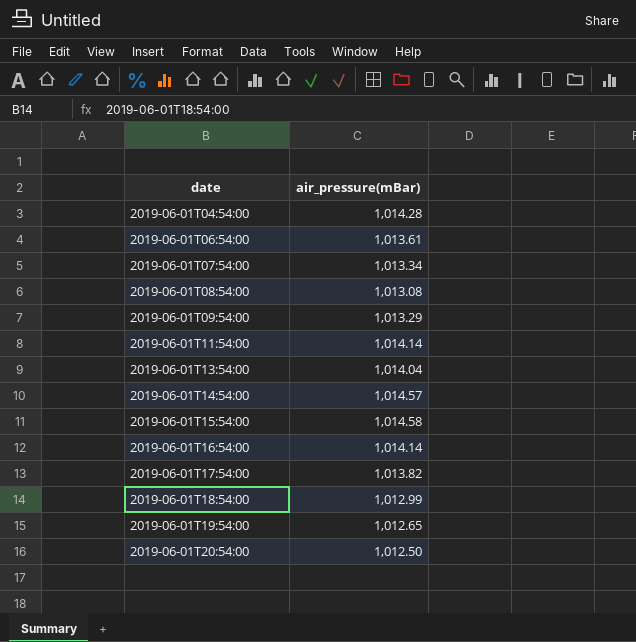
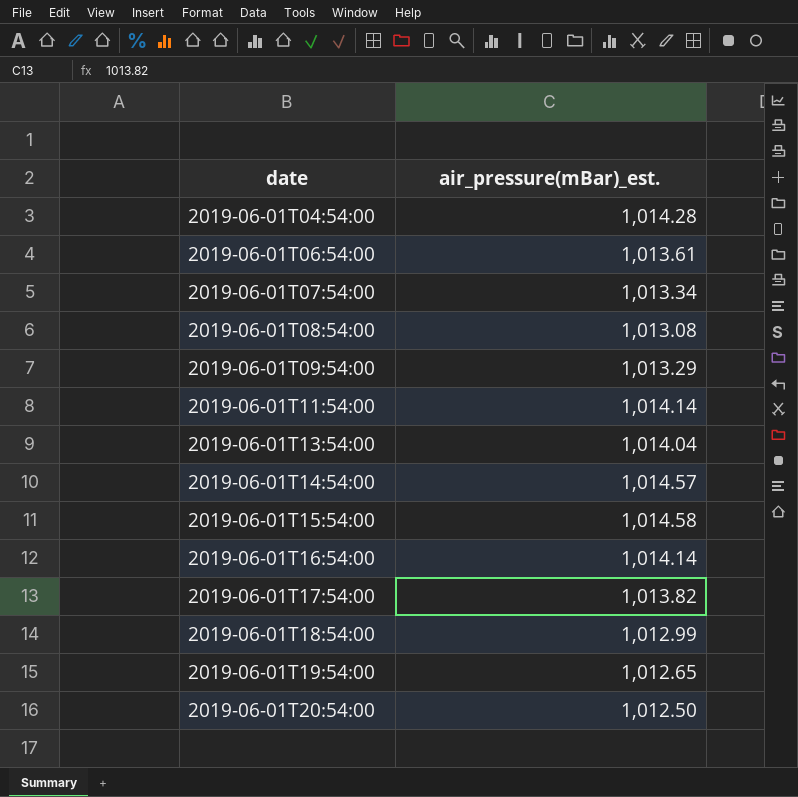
column name: air_pressure(mBar) -> air_pressure(mBar)_est.

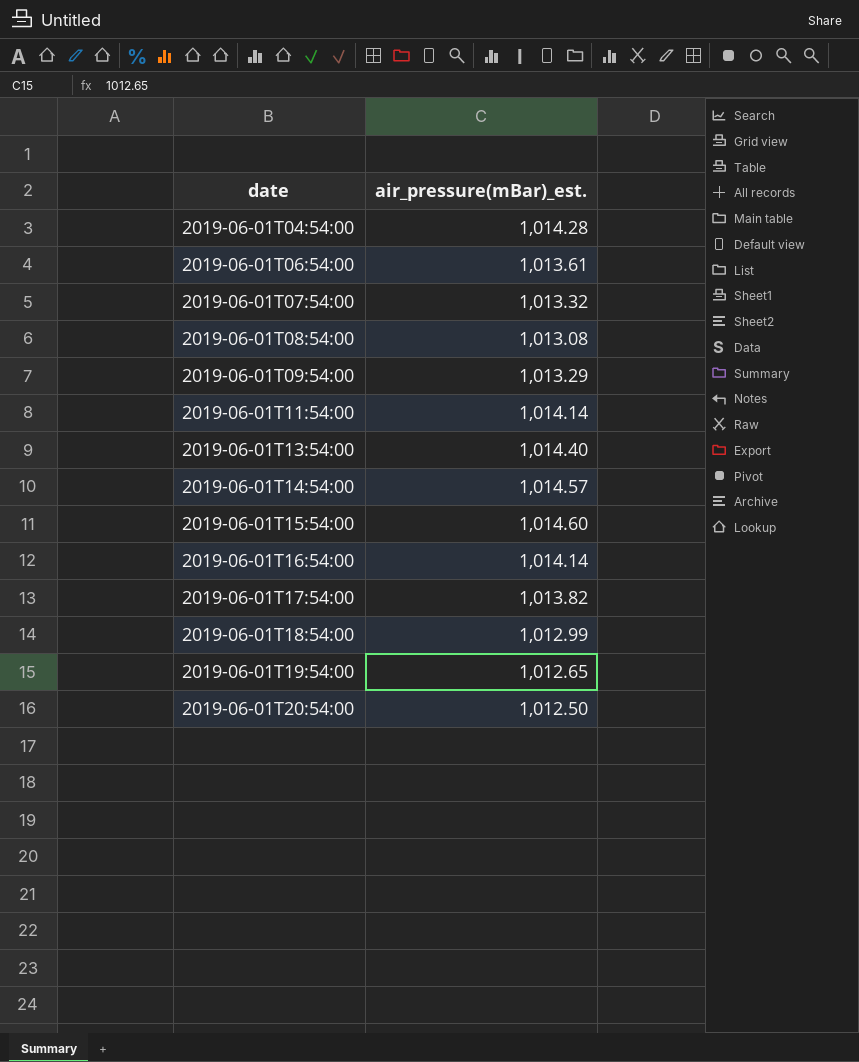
2019-06-01T07:54:00 | air_pressure(mBar)_est.: 1,013.34 -> 1,013.32
2019-06-01T13:54:00 | air_pressure(mBar)_est.: 1,014.04 -> 1,014.40
2019-06-01T15:54:00 | air_pressure(mBar)_est.: 1,014.58 -> 1,014.60

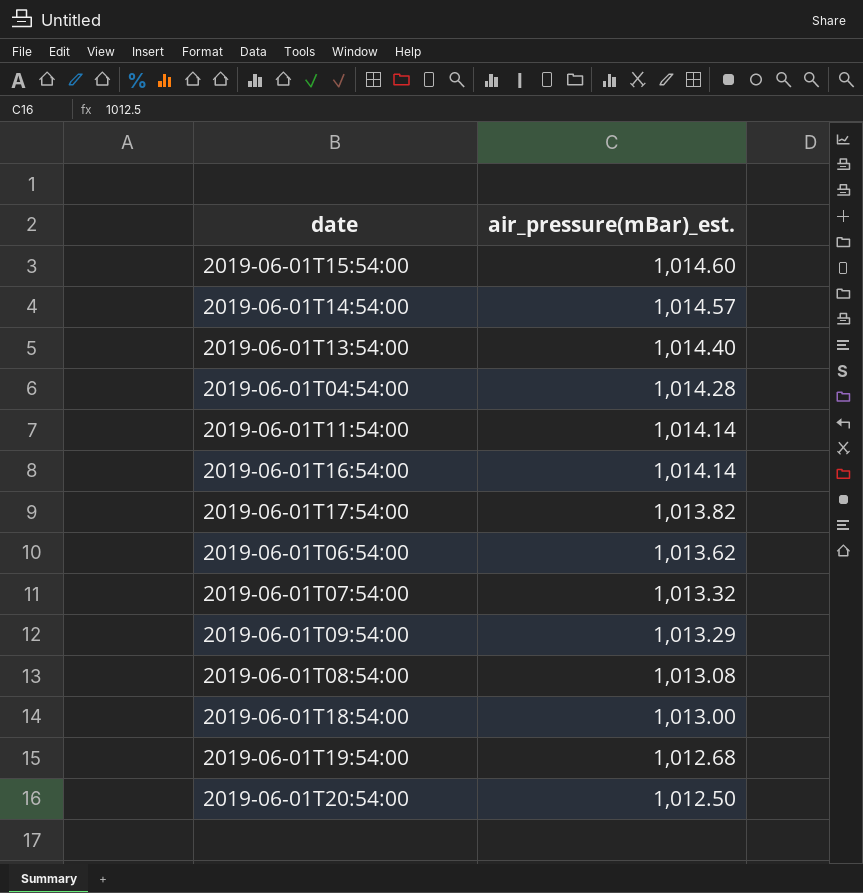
row order: date ascending -> air_pressure(mBar)_est. descending
2019-06-01T06:54:00 | air_pressure(mBar)_est.: 1,013.61 -> 1,013.62
2019-06-01T18:54:00 | air_pressure(mBar)_est.: 1,012.99 -> 1,013.00
2019-06-01T19:54:00 | air_pressure(mBar)_est.: 1,012.65 -> 1,012.68

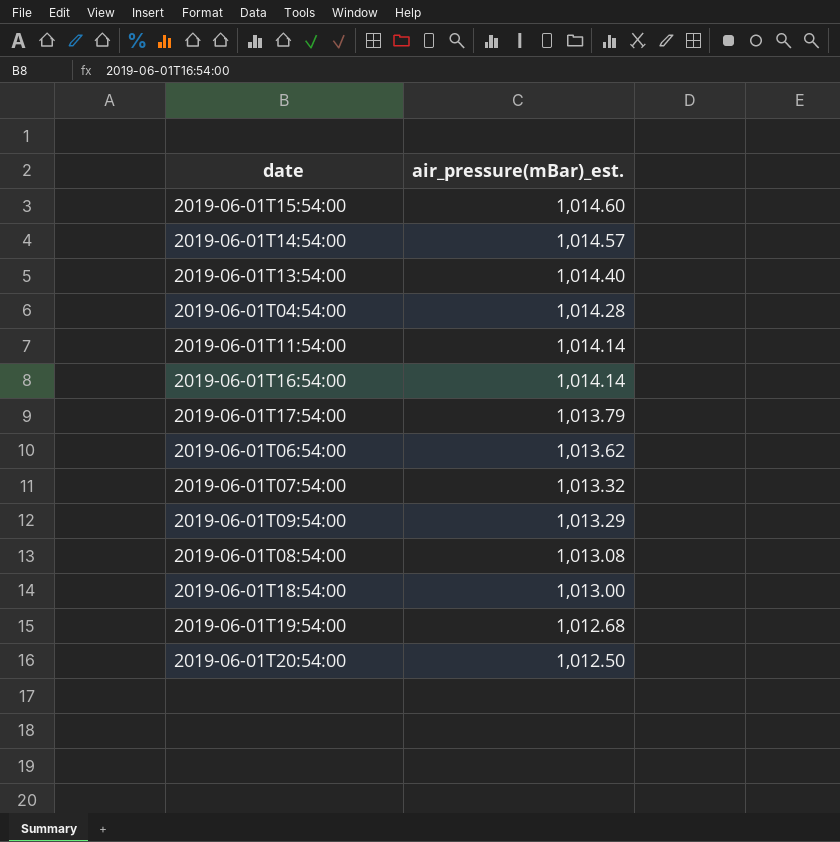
2019-06-01T17:54:00 | air_pressure(mBar)_est.: 1,013.82 -> 1,013.79

